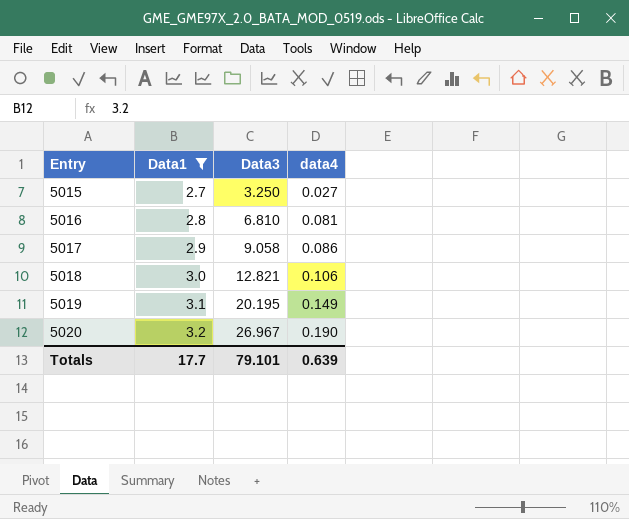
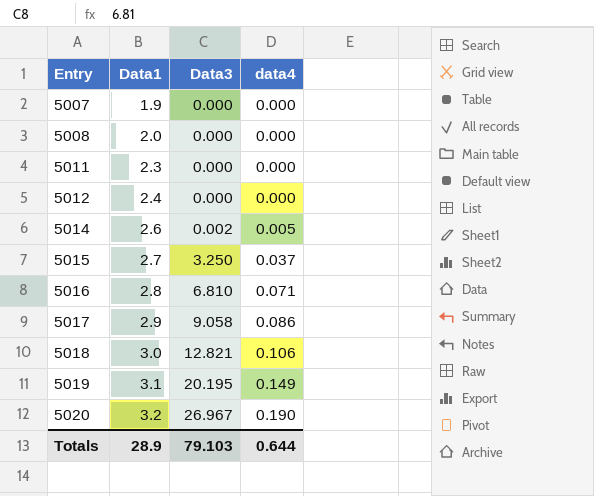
filter: Data1 >= 2.7 -> none
5015 | data4: 0.027 -> 0.037
5016 | data4: 0.081 -> 0.071
Totals | Data1: 17.7 -> 28.9
Totals | Data3: 79.101 -> 79.103
Totals | data4: 0.639 -> 0.644

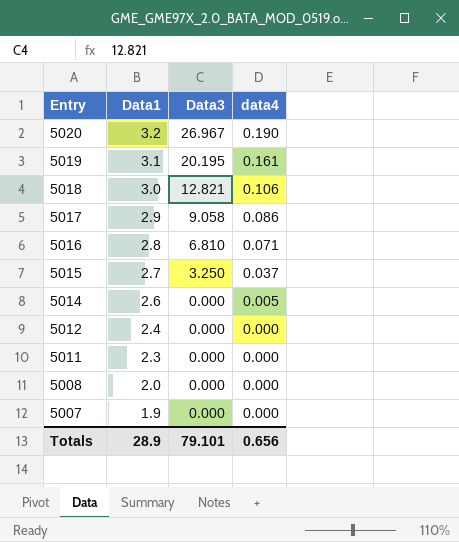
row order: Entry ascending -> Entry descending
5019 | data4: 0.149 -> 0.161
5014 | Data3: 0.002 -> 0.000
Totals | Data3: 79.103 -> 79.101
Totals | data4: 0.644 -> 0.656

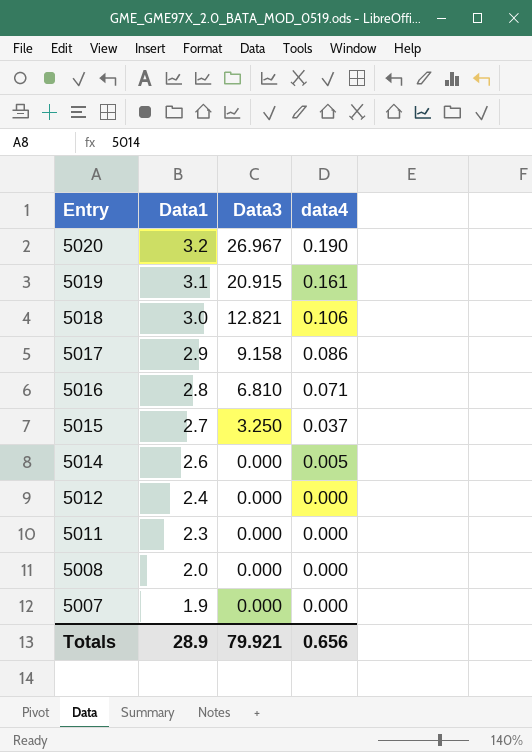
5019 | Data3: 20.195 -> 20.915
5017 | Data3: 9.058 -> 9.158
Totals | Data3: 79.101 -> 79.921

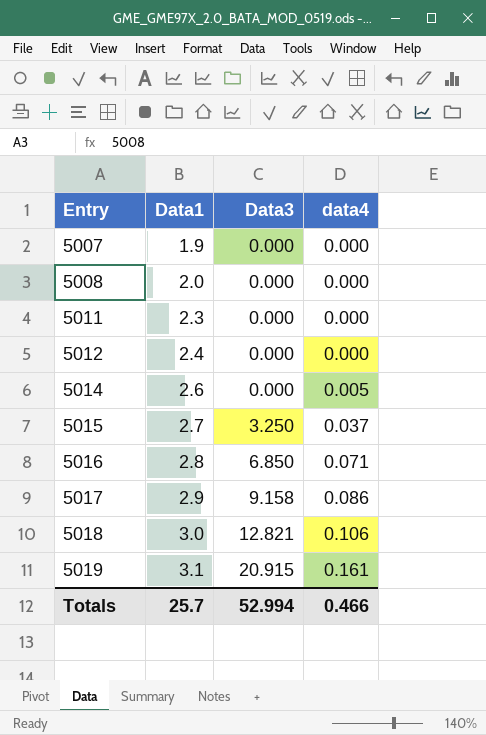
row order: Entry descending -> Entry ascending
row 5020: 3.2 | 26.967 | 0.190 -> none
5016 | Data3: 6.810 -> 6.850
Totals | Data1: 28.9 -> 25.7
Totals | Data3: 79.921 -> 52.994
Totals | data4: 0.656 -> 0.466

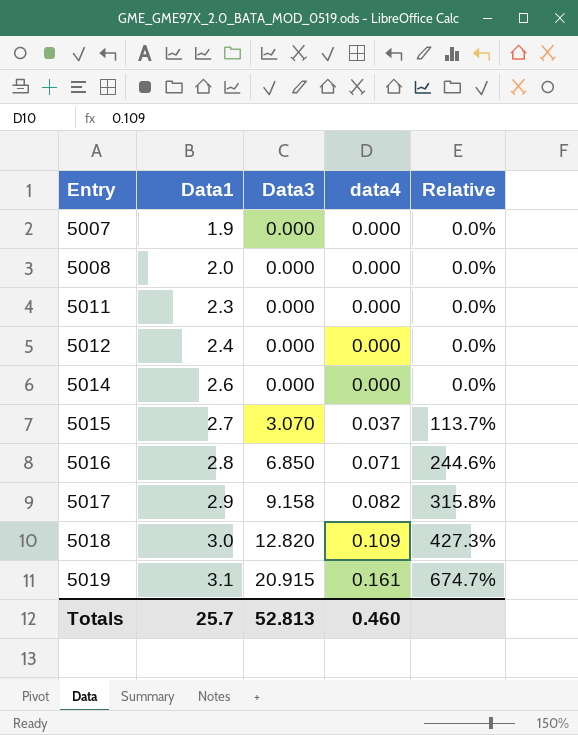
column Relative | formula: none -> [Data3] / [Data1]
5014 | data4: 0.005 -> 0.000
5015 | Data3: 3.250 -> 3.070
5017 | data4: 0.086 -> 0.082
5018 | Data3: 12.821 -> 12.820
5018 | data4: 0.106 -> 0.109
Totals | Data3: 52.994 -> 52.813
Totals | data4: 0.466 -> 0.460

